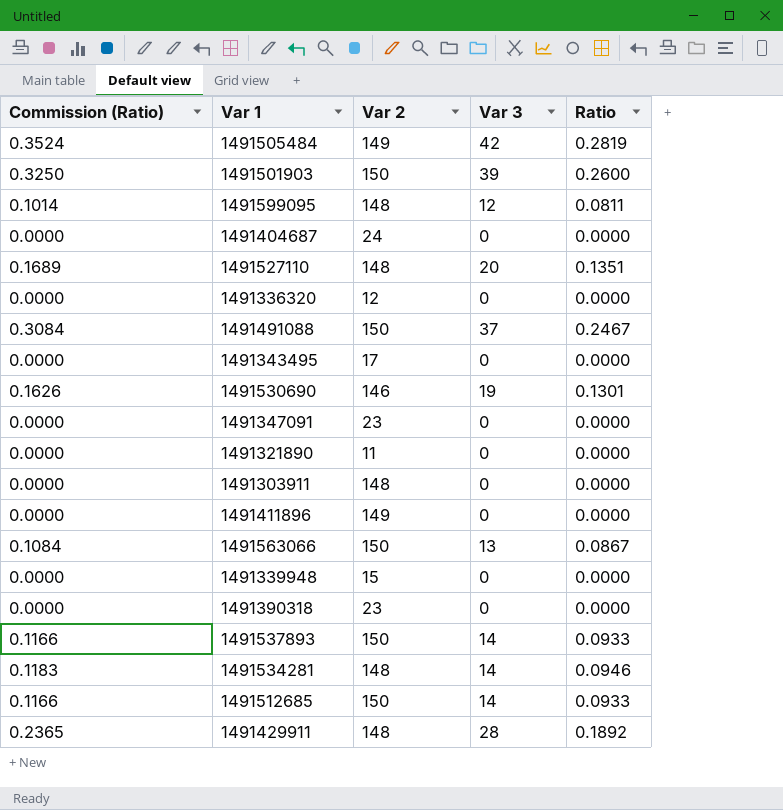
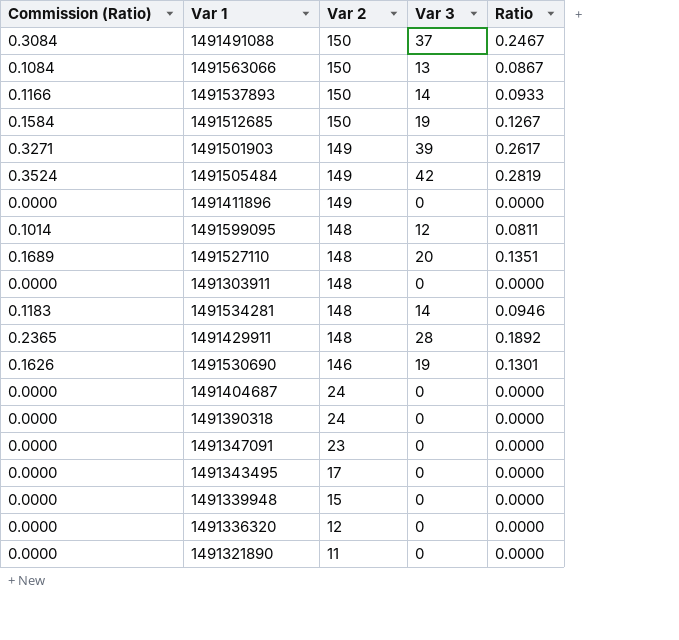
row order: none -> Var 2 descending
1491512685 | Commission (Ratio): 0.1166 -> 0.1584
1491512685 | Var 3: 14 -> 19
1491512685 | Ratio: 0.0933 -> 0.1267
1491501903 | Commission (Ratio): 0.3250 -> 0.3271
1491501903 | Var 2: 150 -> 149
1491501903 | Ratio: 0.2600 -> 0.2617
1491390318 | Var 2: 23 -> 24

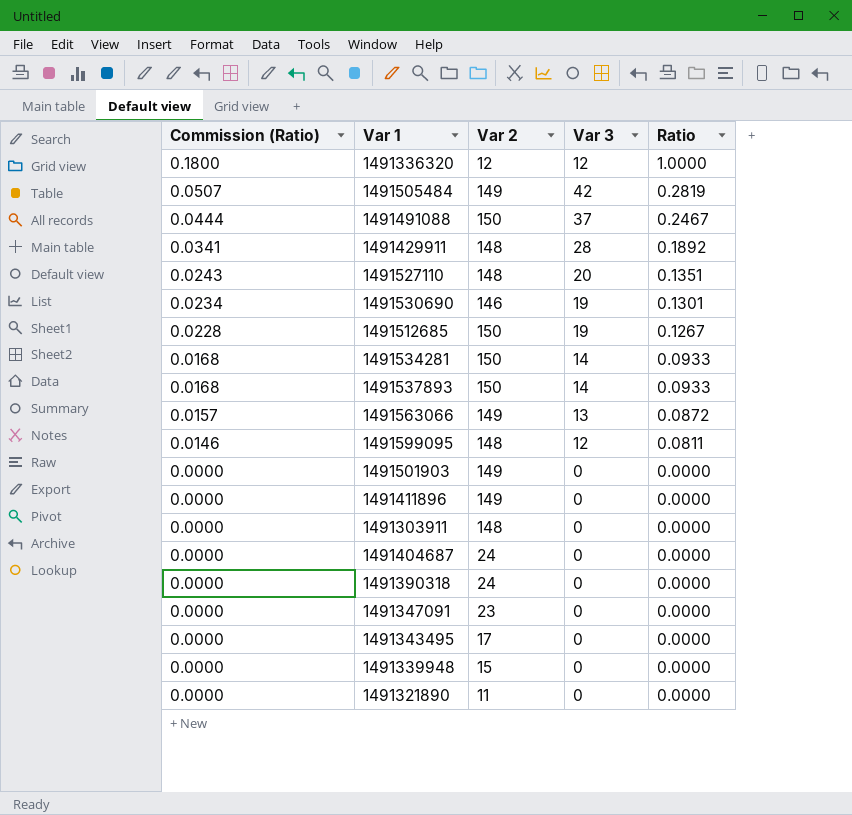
row order: Var 2 descending -> Commission (Ratio) descending
column Commission (Ratio) | formula: [Ratio] * 1.25 -> [Ratio] * 0.18
1491336320 | Var 3: 0 -> 12
1491336320 | Ratio: 0.0000 -> 1.0000
1491534281 | Var 2: 148 -> 150
1491534281 | Ratio: 0.0946 -> 0.0933
1491563066 | Var 2: 150 -> 149
1491563066 | Ratio: 0.0867 -> 0.0872
1491501903 | Var 3: 39 -> 0
1491501903 | Ratio: 0.2617 -> 0.0000

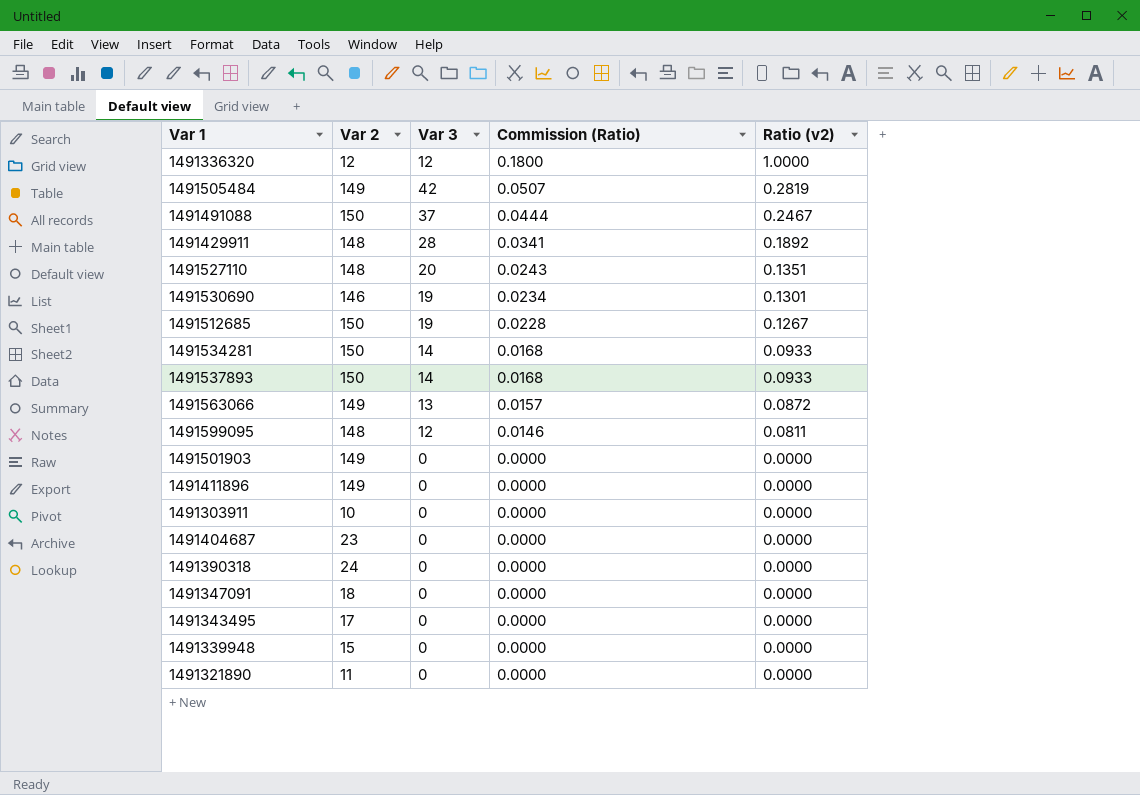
column Commission (Ratio) | position: 1 -> 4
column name: Ratio -> Ratio (v2)
1491303911 | Var 2: 148 -> 10
1491404687 | Var 2: 24 -> 23
1491347091 | Var 2: 23 -> 18

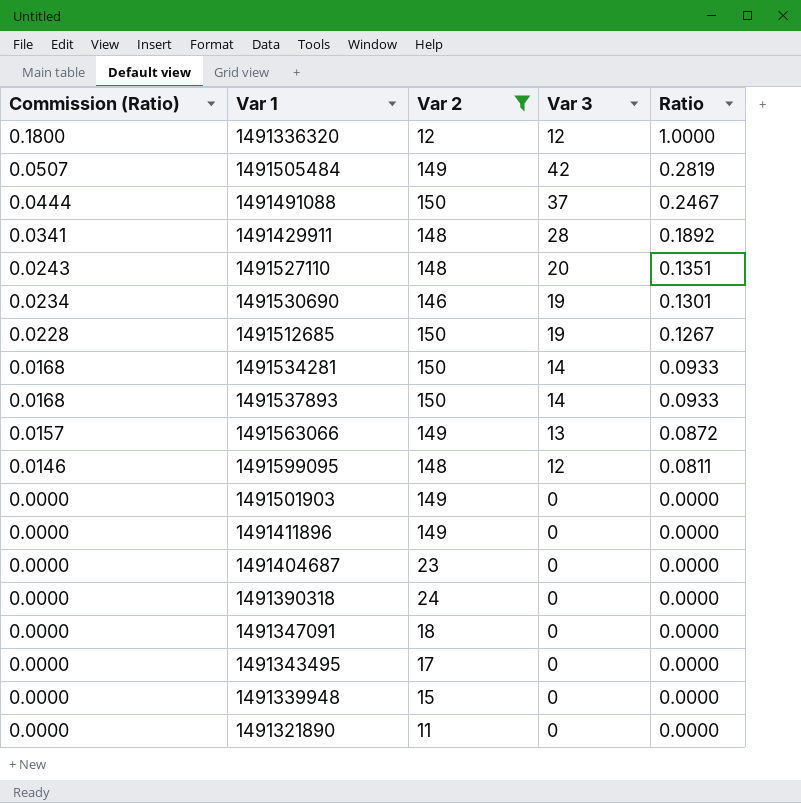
filter: none -> Var 2 != 10
column Commission (Ratio) | position: 4 -> 1
column name: Ratio (v2) -> Ratio

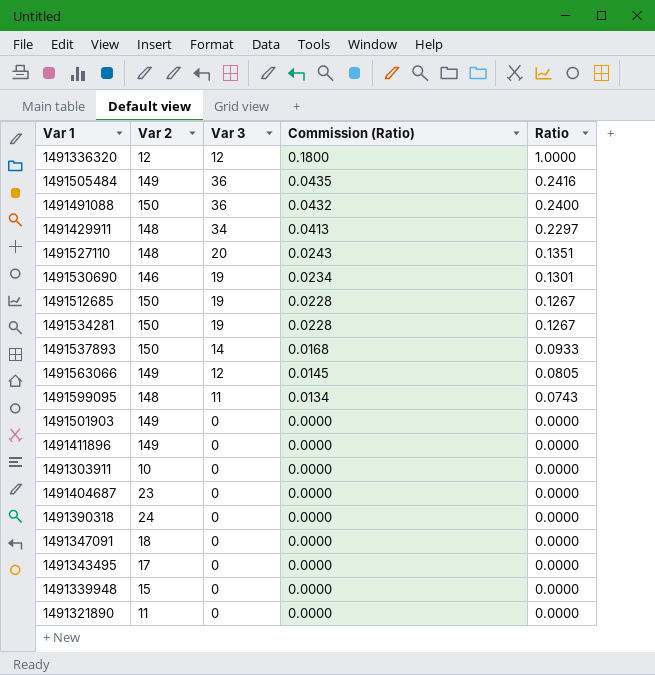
filter: Var 2 != 10 -> none
column Commission (Ratio) | position: 1 -> 4
1491505484 | Var 3: 42 -> 36
1491505484 | Commission (Ratio): 0.0507 -> 0.0435
1491505484 | Ratio: 0.2819 -> 0.2416
1491491088 | Var 3: 37 -> 36
1491491088 | Commission (Ratio): 0.0444 -> 0.0432
1491491088 | Ratio: 0.2467 -> 0.2400
1491429911 | Var 3: 28 -> 34
1491429911 | Commission (Ratio): 0.0341 -> 0.0413
1491429911 | Ratio: 0.1892 -> 0.2297
1491534281 | Var 3: 14 -> 19
1491534281 | Commission (Ratio): 0.0168 -> 0.0228
1491534281 | Ratio: 0.0933 -> 0.1267
1491563066 | Var 3: 13 -> 12
1491563066 | Commission (Ratio): 0.0157 -> 0.0145
1491563066 | Ratio: 0.0872 -> 0.0805
1491599095 | Var 3: 12 -> 11
1491599095 | Commission (Ratio): 0.0146 -> 0.0134
1491599095 | Ratio: 0.0811 -> 0.0743

